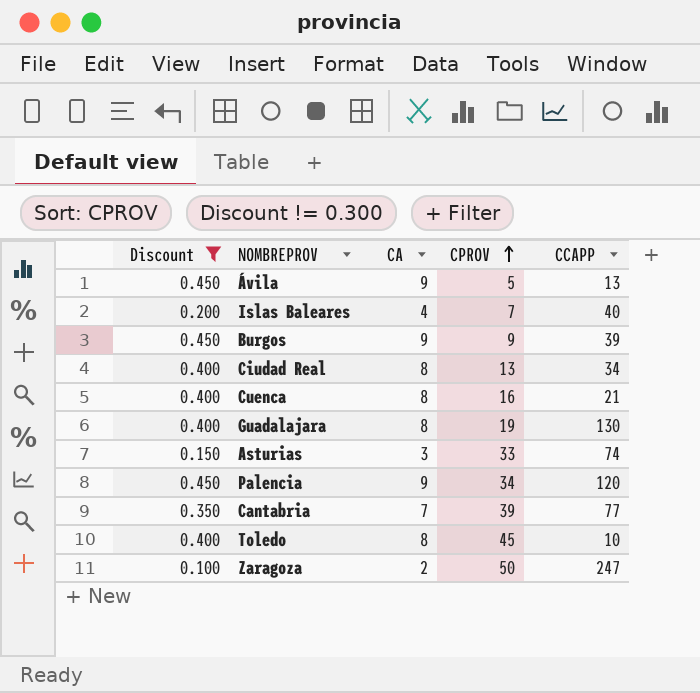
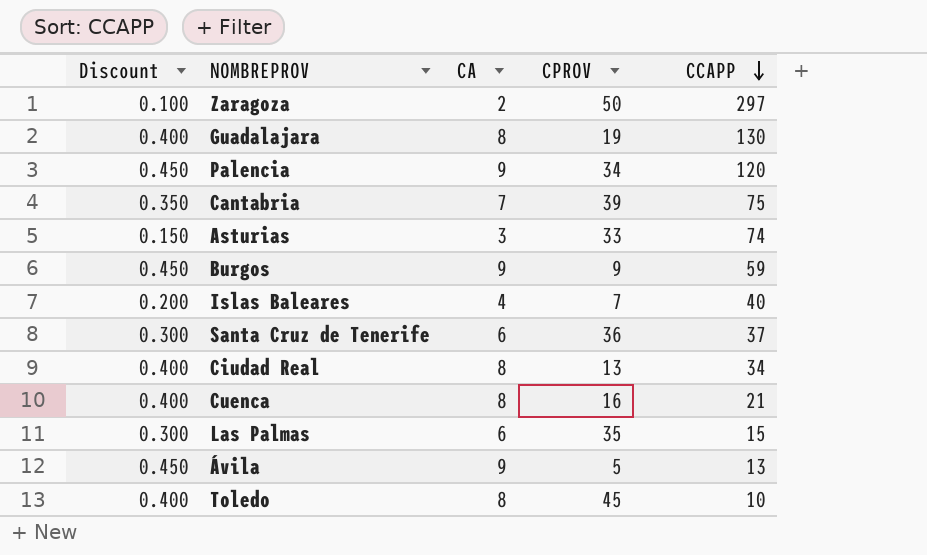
filter: Discount != 0.300 -> none
row order: CPROV ascending -> CCAPP descending
Zaragoza | CCAPP: 247 -> 297
Cantabria | CCAPP: 77 -> 75
Burgos | CCAPP: 39 -> 59

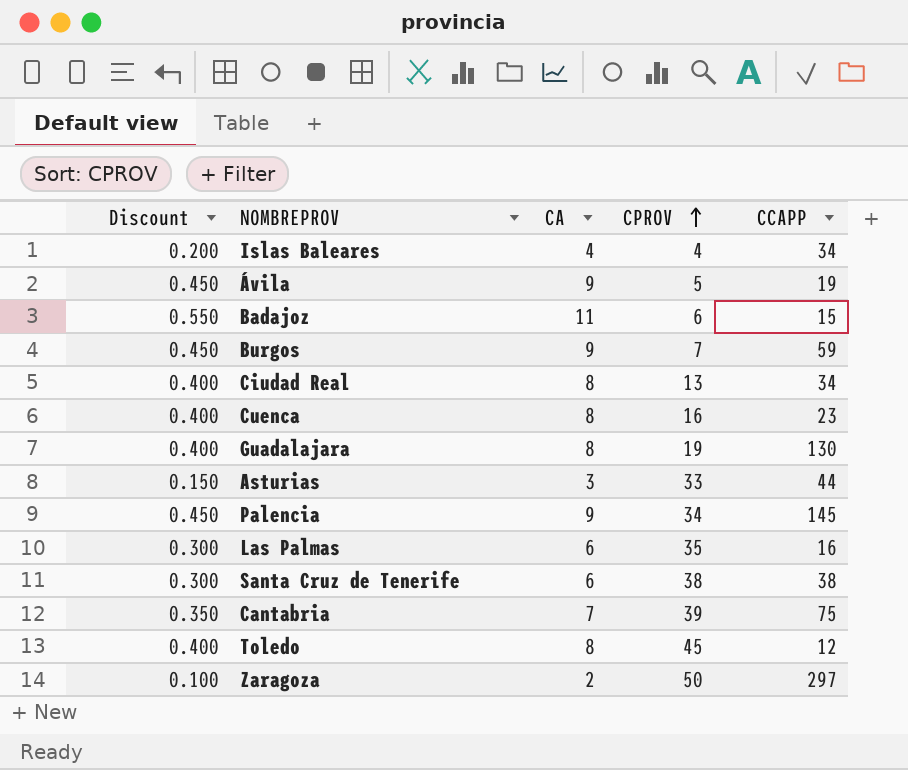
row order: CCAPP descending -> CPROV ascending
Islas Baleares | CPROV: 7 -> 4
Islas Baleares | CCAPP: 40 -> 34
Ávila | CCAPP: 13 -> 19
row Badajoz: none -> 0.550 | 11 | 6 | 15
Burgos | CPROV: 9 -> 7
Cuenca | CCAPP: 21 -> 23
Asturias | CCAPP: 74 -> 44
Palencia | CCAPP: 120 -> 145
Las Palmas | CCAPP: 15 -> 16
Santa Cruz de Tenerife | CPROV: 36 -> 38
Santa Cruz de Tenerife | CCAPP: 37 -> 38
Toledo | CCAPP: 10 -> 12

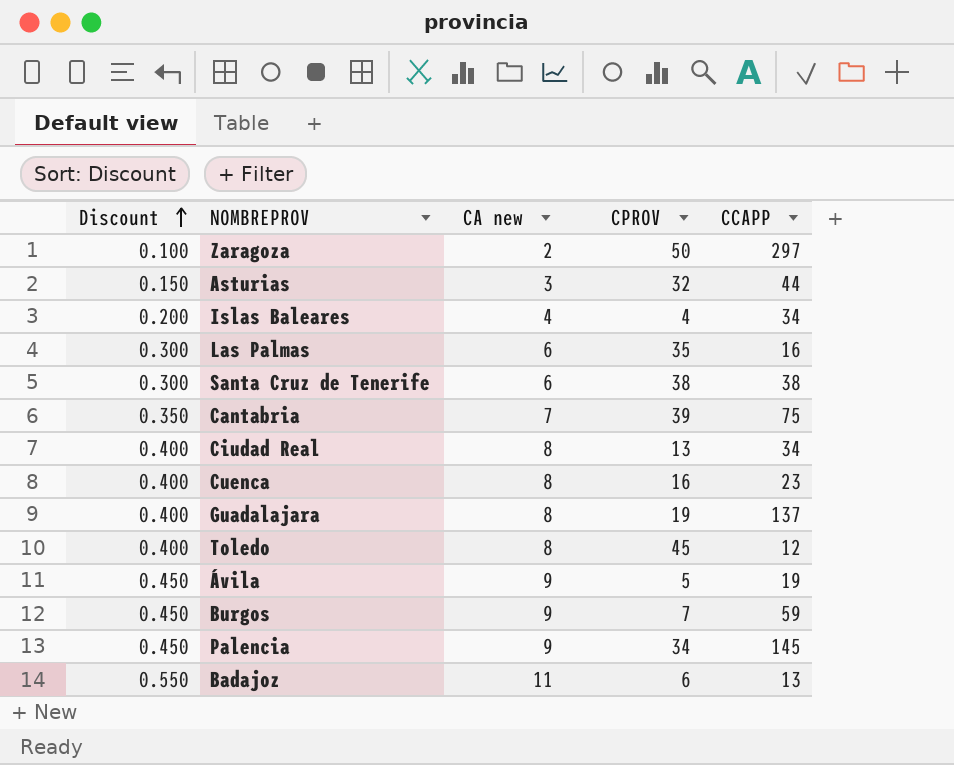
row order: CPROV ascending -> Discount ascending
column name: CA -> CA new
Asturias | CPROV: 33 -> 32
Guadalajara | CCAPP: 130 -> 137
Badajoz | CCAPP: 15 -> 13

